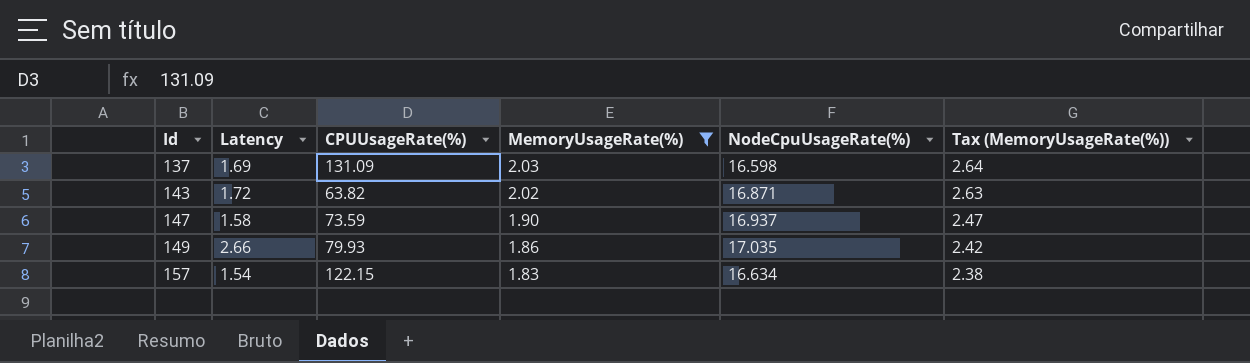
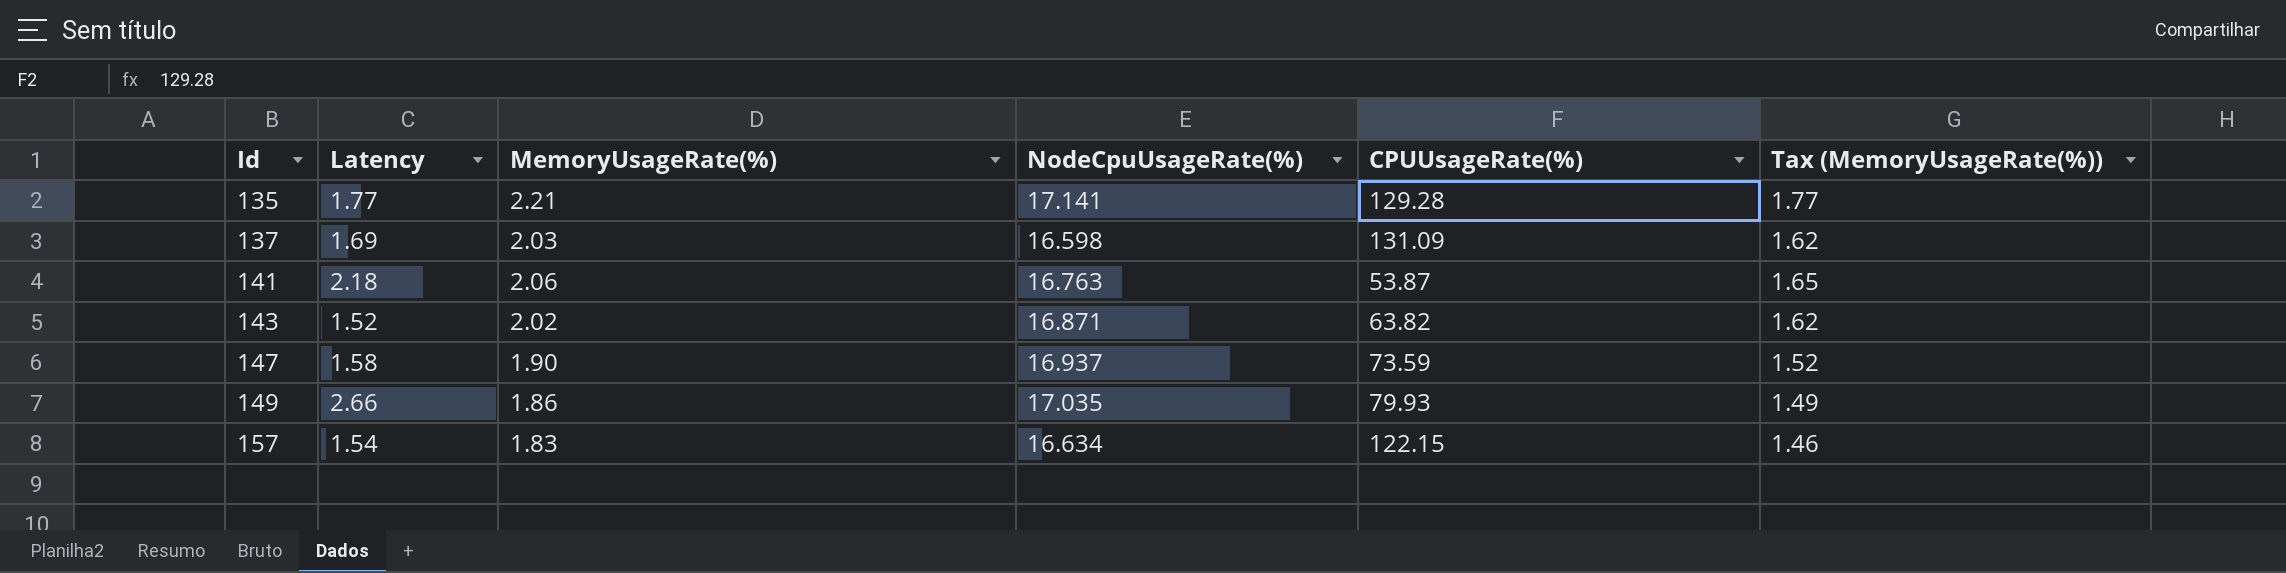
filter: MemoryUsageRate(%) <= 2.03 -> none
column CPUUsageRate(%) | position: 3 -> 5
column Tax (MemoryUsageRate(%)) | formula: [MemoryUsageRate(%)] * 1.3 -> [MemoryUsageRate(%)] * 0.8
143 | Latency: 1.72 -> 1.52

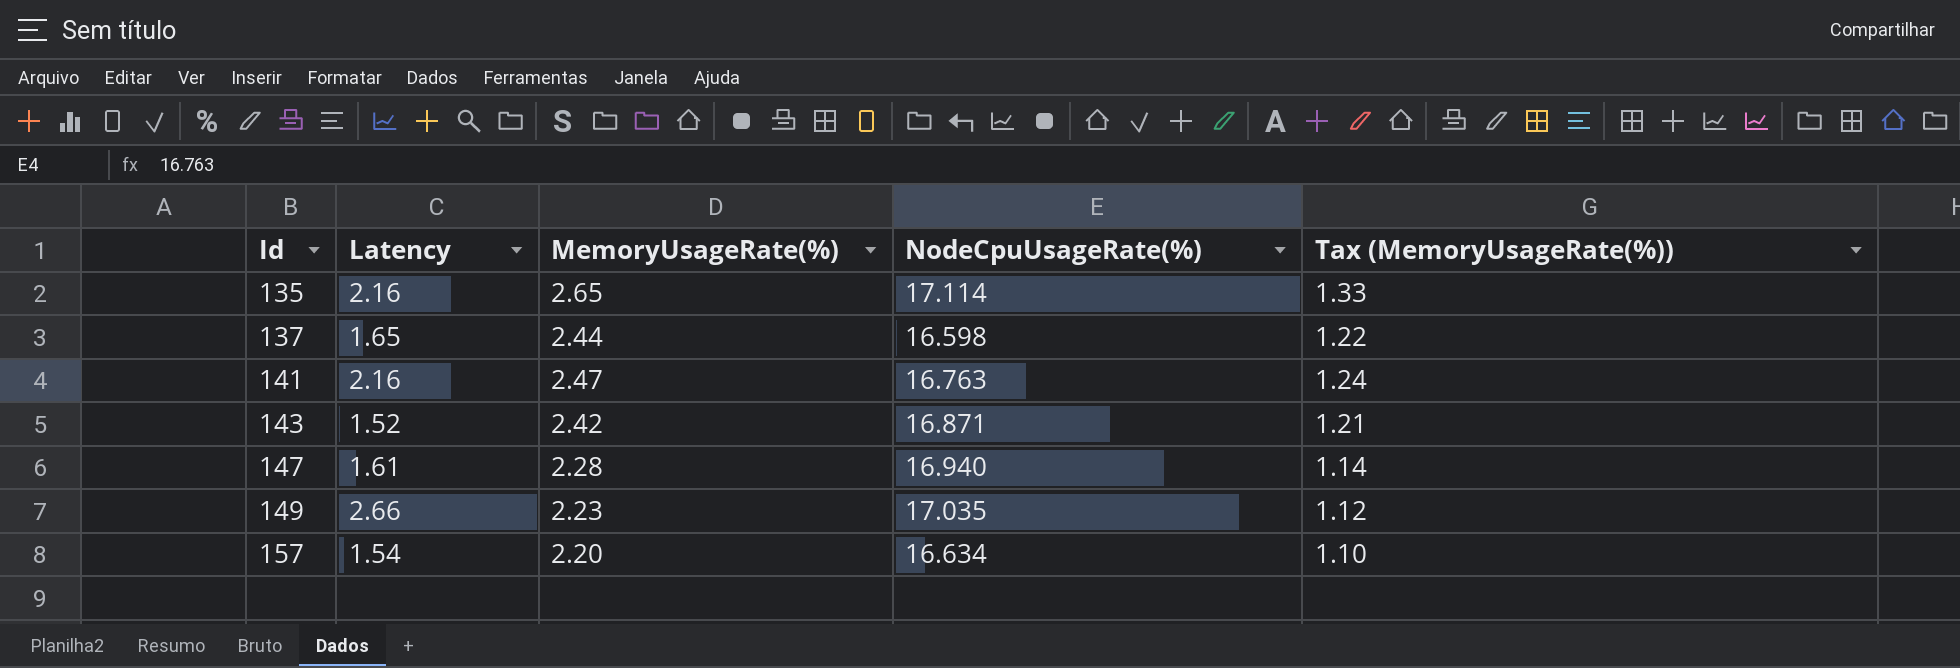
column CPUUsageRate(%) | position: 5 -> none
column Tax (MemoryUsageRate(%)) | formula: [MemoryUsageRate(%)] * 0.8 -> [MemoryUsageRate(%)] * 0.5
135 | Latency: 1.77 -> 2.16
135 | MemoryUsageRate(%): 2.21 -> 2.65
135 | NodeCpuUsageRate(%): 17.141 -> 17.114
137 | Latency: 1.69 -> 1.65
137 | MemoryUsageRate(%): 2.03 -> 2.44
141 | Latency: 2.18 -> 2.16
141 | MemoryUsageRate(%): 2.06 -> 2.47
143 | MemoryUsageRate(%): 2.02 -> 2.42
147 | Latency: 1.58 -> 1.61
147 | MemoryUsageRate(%): 1.90 -> 2.28
147 | NodeCpuUsageRate(%): 16.937 -> 16.940
149 | MemoryUsageRate(%): 1.86 -> 2.23
157 | MemoryUsageRate(%): 1.83 -> 2.20

